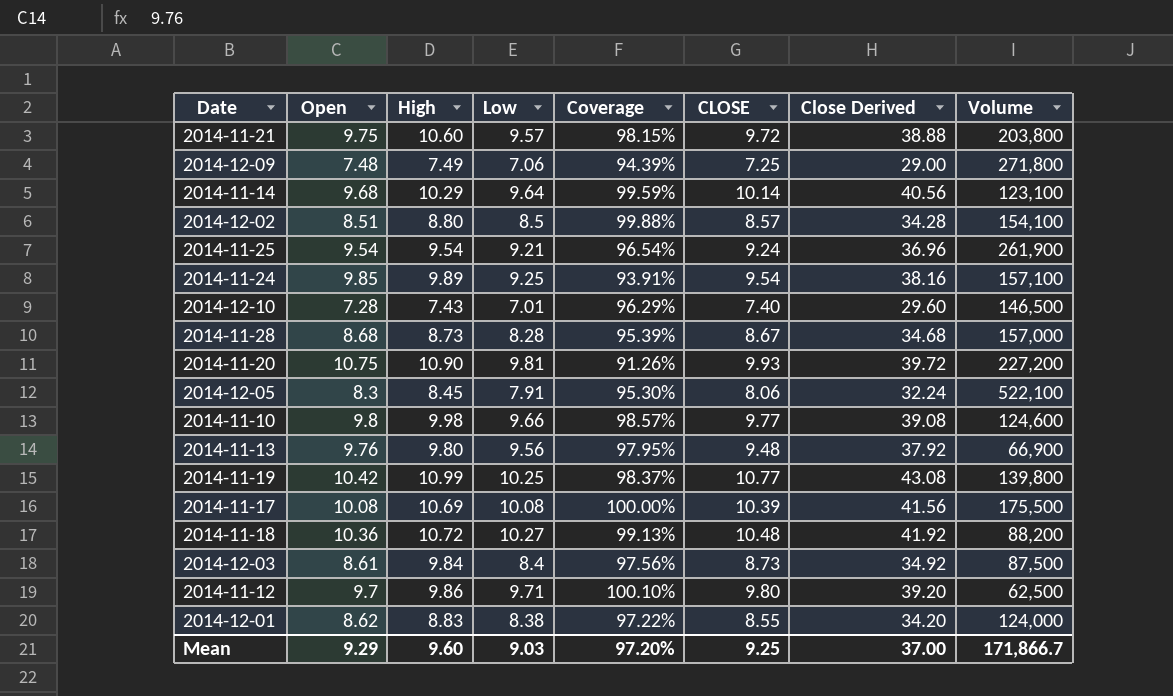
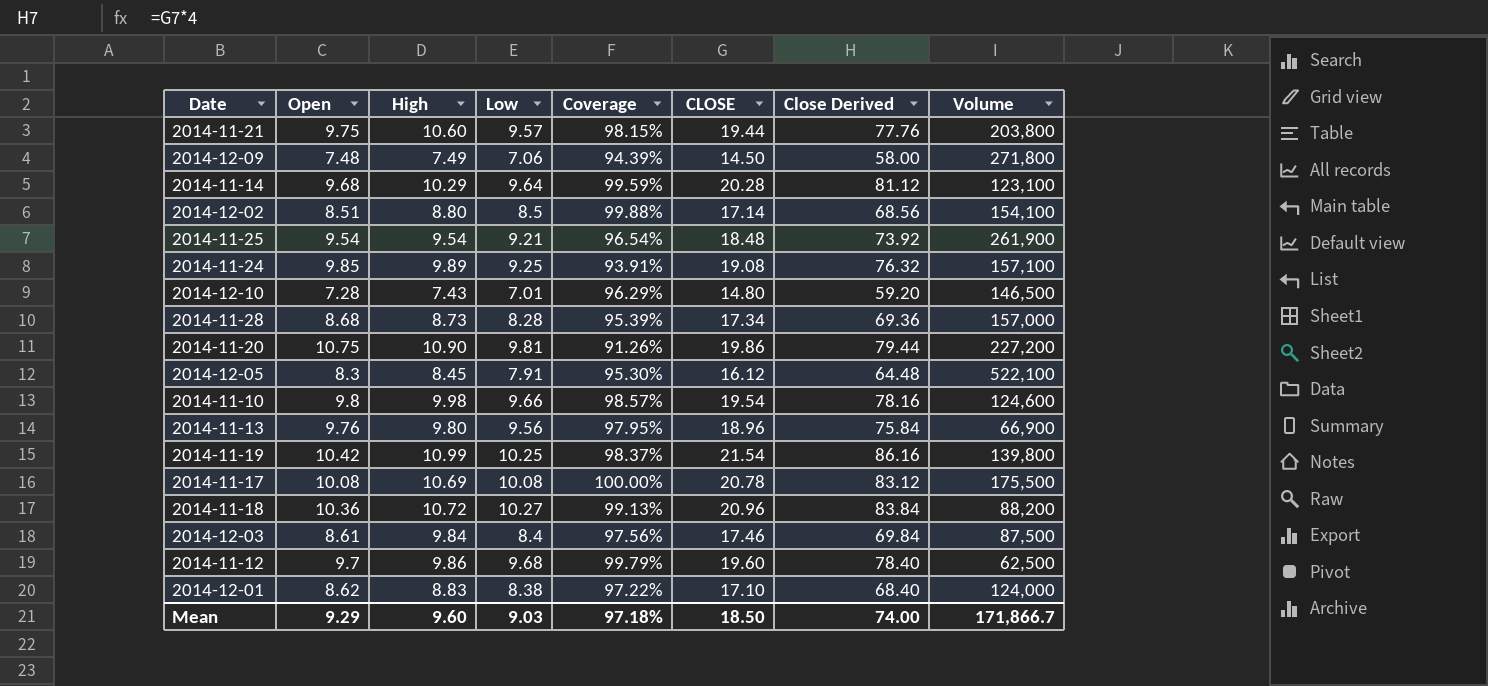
2014-11-21 | CLOSE: 9.72 -> 19.44
2014-11-21 | Close Derived: 38.88 -> 77.76
2014-12-09 | CLOSE: 7.25 -> 14.50
2014-12-09 | Close Derived: 29.00 -> 58.00
2014-11-14 | CLOSE: 10.14 -> 20.28
2014-11-14 | Close Derived: 40.56 -> 81.12
2014-12-02 | CLOSE: 8.57 -> 17.14
2014-12-02 | Close Derived: 34.28 -> 68.56
2014-11-25 | CLOSE: 9.24 -> 18.48
2014-11-25 | Close Derived: 36.96 -> 73.92
2014-11-24 | CLOSE: 9.54 -> 19.08
2014-11-24 | Close Derived: 38.16 -> 76.32
2014-12-10 | CLOSE: 7.40 -> 14.80
2014-12-10 | Close Derived: 29.60 -> 59.20
2014-11-28 | CLOSE: 8.67 -> 17.34
2014-11-28 | Close Derived: 34.68 -> 69.36
2014-11-20 | CLOSE: 9.93 -> 19.86
2014-11-20 | Close Derived: 39.72 -> 79.44
2014-12-05 | CLOSE: 8.06 -> 16.12
2014-12-05 | Close Derived: 32.24 -> 64.48
2014-11-10 | CLOSE: 9.77 -> 19.54
2014-11-10 | Close Derived: 39.08 -> 78.16
2014-11-13 | CLOSE: 9.48 -> 18.96
2014-11-13 | Close Derived: 37.92 -> 75.84
2014-11-19 | CLOSE: 10.77 -> 21.54
2014-11-19 | Close Derived: 43.08 -> 86.16
2014-11-17 | CLOSE: 10.39 -> 20.78
2014-11-17 | Close Derived: 41.56 -> 83.12
2014-11-18 | CLOSE: 10.48 -> 20.96
2014-11-18 | Close Derived: 41.92 -> 83.84
2014-12-03 | CLOSE: 8.73 -> 17.46
2014-12-03 | Close Derived: 34.92 -> 69.84
2014-11-12 | Low: 9.71 -> 9.68
2014-11-12 | Coverage: 100.10% -> 99.79%
2014-11-12 | CLOSE: 9.80 -> 19.60
2014-11-12 | Close Derived: 39.20 -> 78.40
2014-12-01 | CLOSE: 8.55 -> 17.10
2014-12-01 | Close Derived: 34.20 -> 68.40
Mean | Coverage: 97.20% -> 97.18%
Mean | CLOSE: 9.25 -> 18.50
Mean | Close Derived: 37.00 -> 74.00

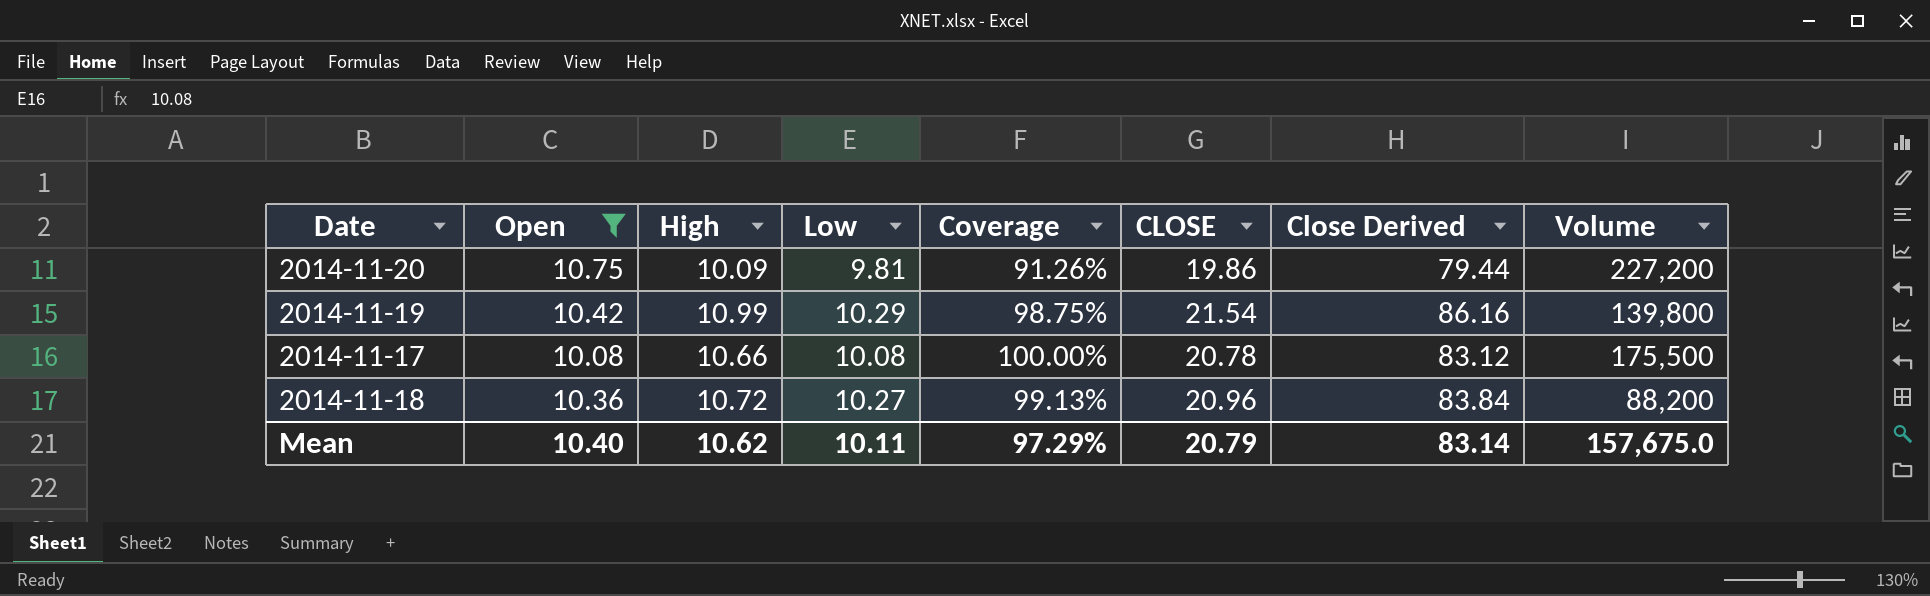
filter: none -> Open >= 10.08
2014-11-20 | High: 10.90 -> 10.09
2014-11-19 | Low: 10.25 -> 10.29
2014-11-19 | Coverage: 98.37% -> 98.75%
2014-11-17 | High: 10.69 -> 10.66
Mean | Open: 9.29 -> 10.40
Mean | High: 9.60 -> 10.62
Mean | Low: 9.03 -> 10.11
Mean | Coverage: 97.18% -> 97.29%
Mean | CLOSE: 18.50 -> 20.79
Mean | Close Derived: 74.00 -> 83.14
Mean | Volume: 171,866.7 -> 157,675.0

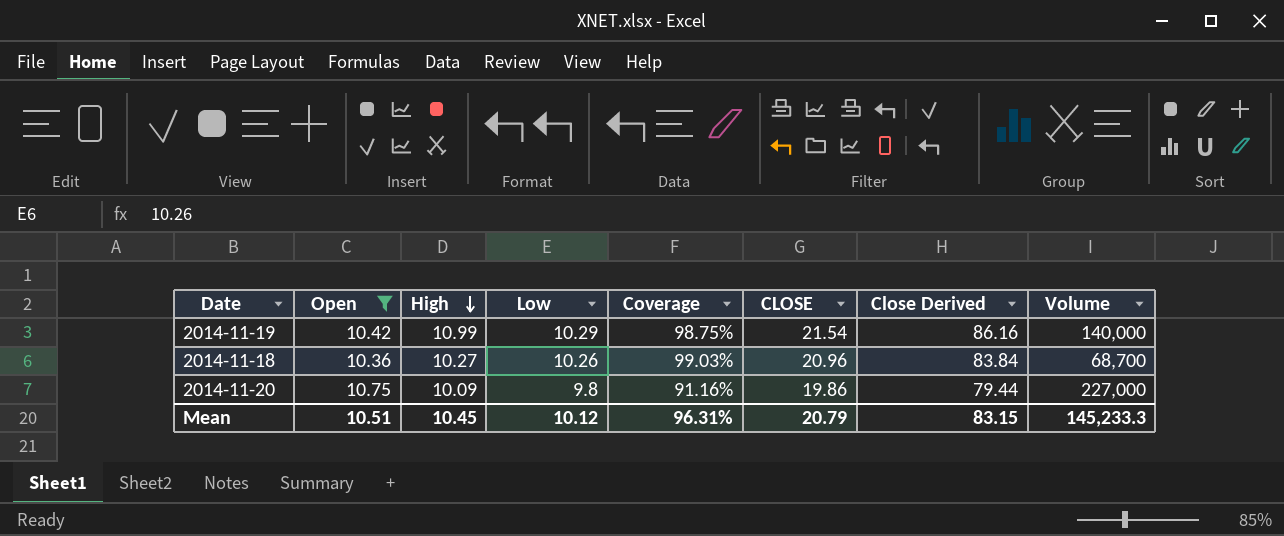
row order: none -> High descending
row 2014-11-17: 10.08 | 10.66 | 10.08 | 100.00% | 20.78 | 83.12 | 175,500 -> none
2014-11-19 | Volume: 139,800 -> 140,000
2014-11-18 | High: 10.72 -> 10.27
2014-11-18 | Low: 10.27 -> 10.26
2014-11-18 | Coverage: 99.13% -> 99.03%
2014-11-18 | Volume: 88,200 -> 68,700
2014-11-20 | Low: 9.81 -> 9.8
2014-11-20 | Coverage: 91.26% -> 91.16%
2014-11-20 | Volume: 227,200 -> 227,000
Mean | Open: 10.40 -> 10.51
Mean | High: 10.62 -> 10.45
Mean | Low: 10.11 -> 10.12
Mean | Coverage: 97.29% -> 96.31%
Mean | Close Derived: 83.14 -> 83.15
Mean | Volume: 157,675.0 -> 145,233.3

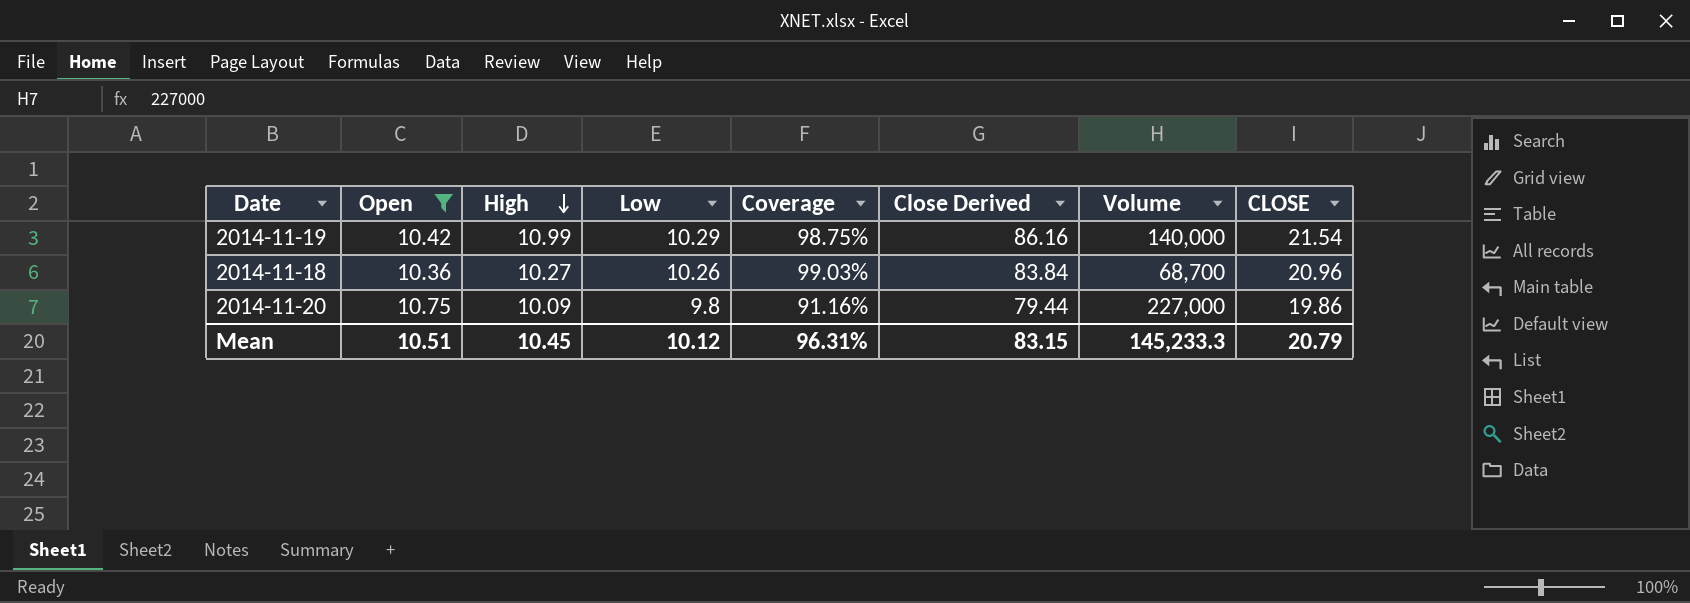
column CLOSE | position: 6 -> 8

